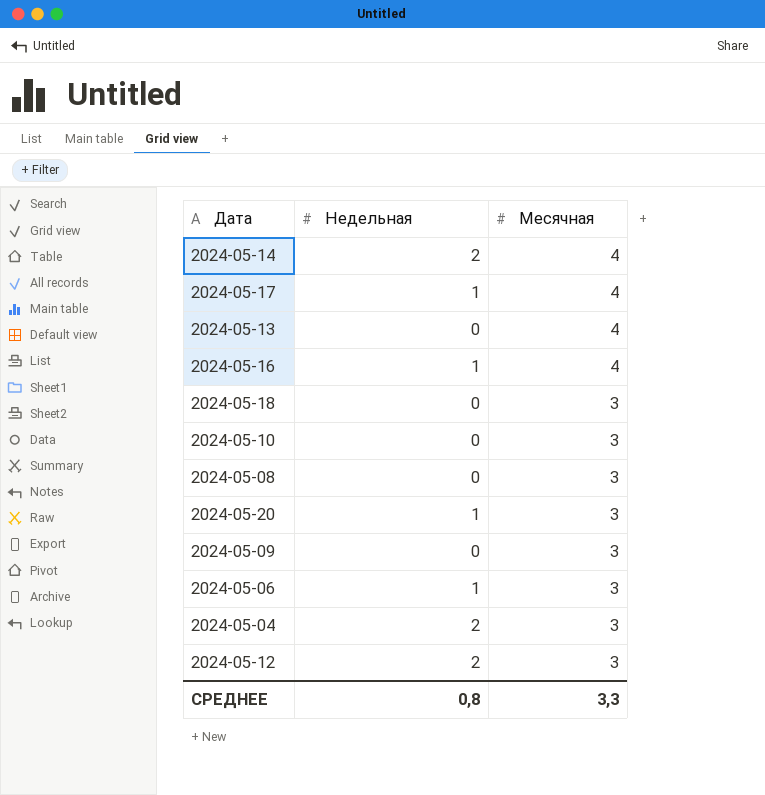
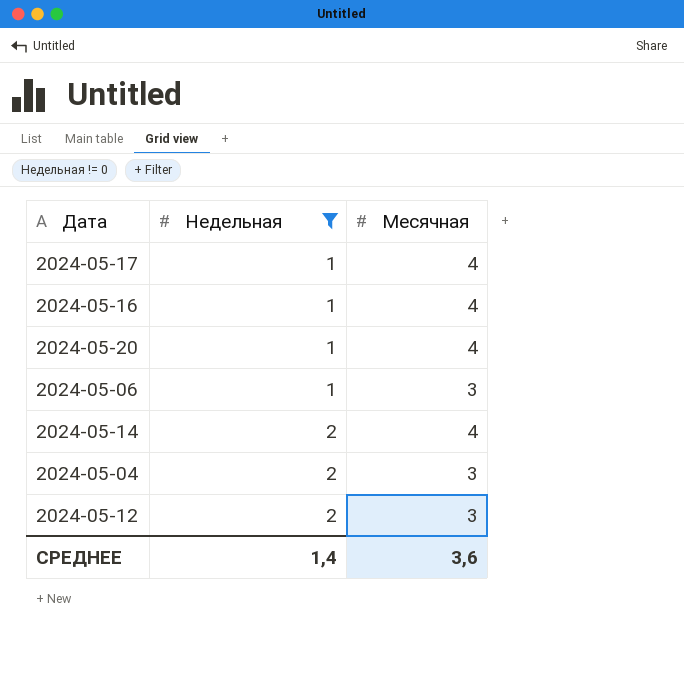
filter: none -> Недельная != 0
row order: Месячная descending -> Недельная ascending
2024-05-20 | Месячная: 3 -> 4
СРЕДНЕЕ | Недельная: 0,8 -> 1,4
СРЕДНЕЕ | Месячная: 3,3 -> 3,6

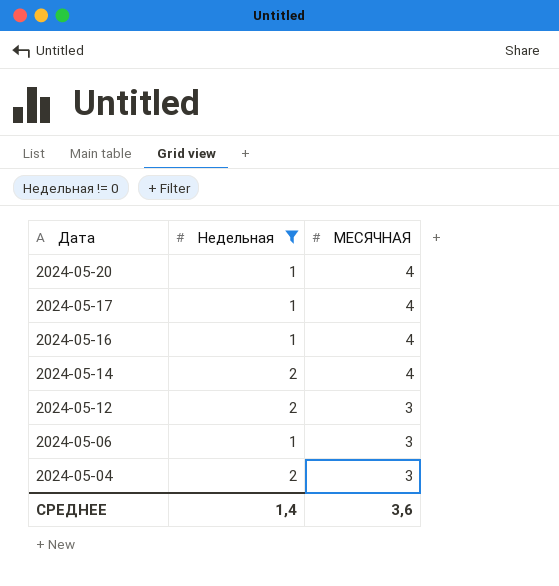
row order: Недельная ascending -> Дата descending
column name: Месячная -> МЕСЯЧНАЯ

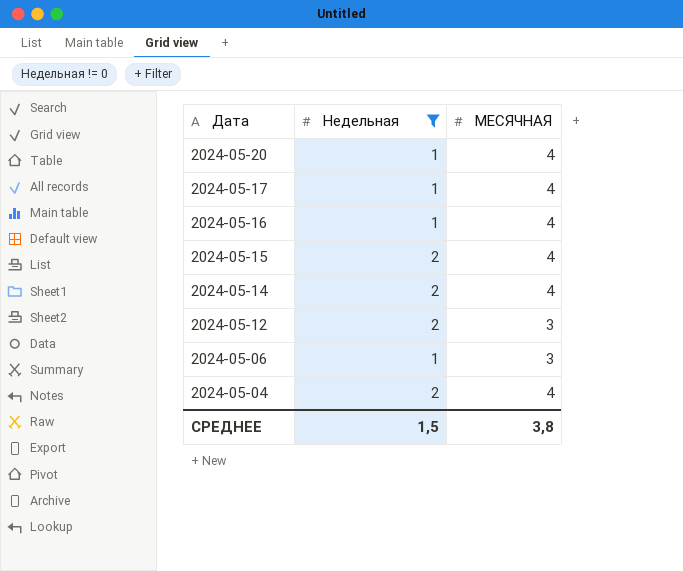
row 2024-05-15: none -> 2 | 4
2024-05-04 | МЕСЯЧНАЯ: 3 -> 4
СРЕДНЕЕ | Недельная: 1,4 -> 1,5
СРЕДНЕЕ | МЕСЯЧНАЯ: 3,6 -> 3,8

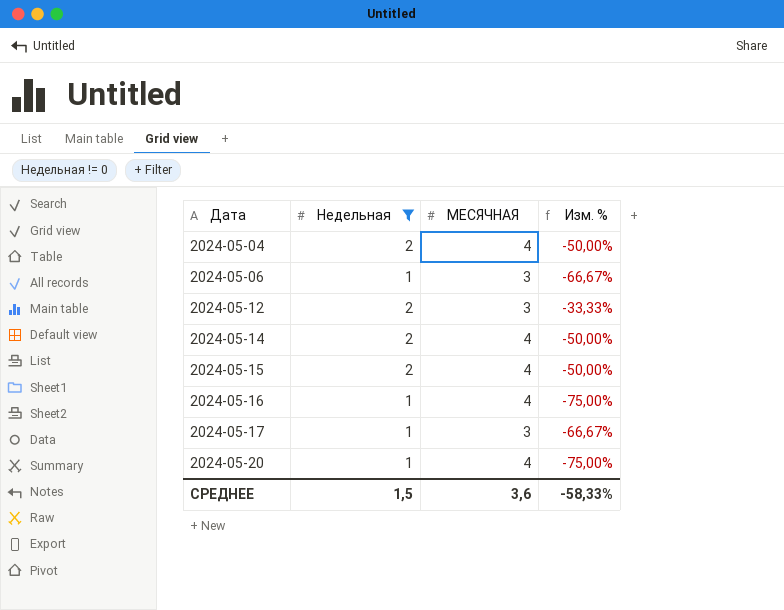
row order: Дата descending -> Дата ascending
column Изм. % | formula: none -> ([Недельная] - [МЕСЯЧНАЯ]) / [МЕСЯЧНАЯ]
2024-05-17 | МЕСЯЧНАЯ: 4 -> 3
СРЕДНЕЕ | МЕСЯЧНАЯ: 3,8 -> 3,6

